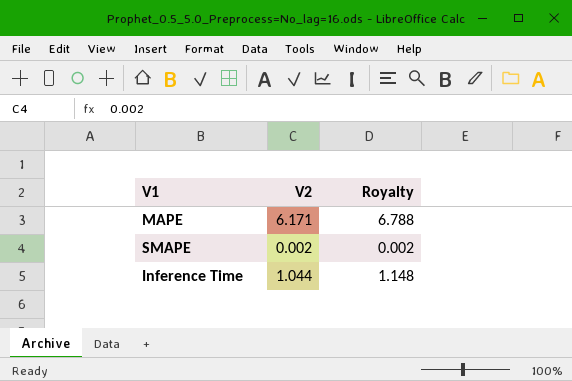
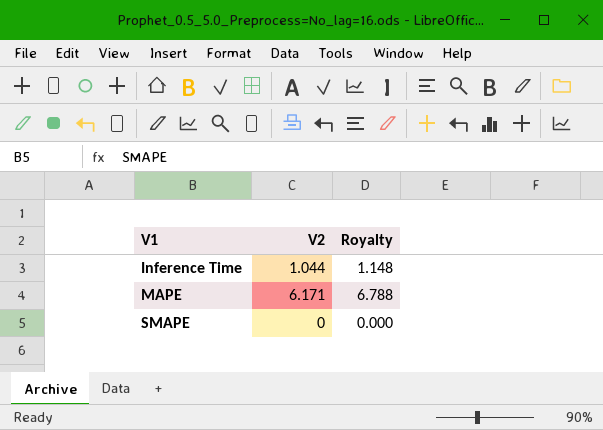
row order: none -> V1 ascending
SMAPE | V2: 0.002 -> 0
SMAPE | Royalty: 0.002 -> 0.000

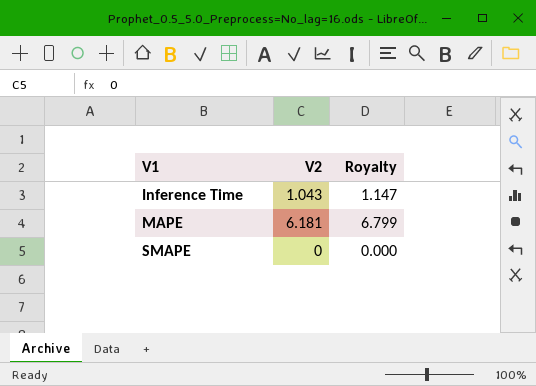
Inference Time | V2: 1.044 -> 1.043
Inference Time | Royalty: 1.148 -> 1.147
MAPE | V2: 6.171 -> 6.181
MAPE | Royalty: 6.788 -> 6.799

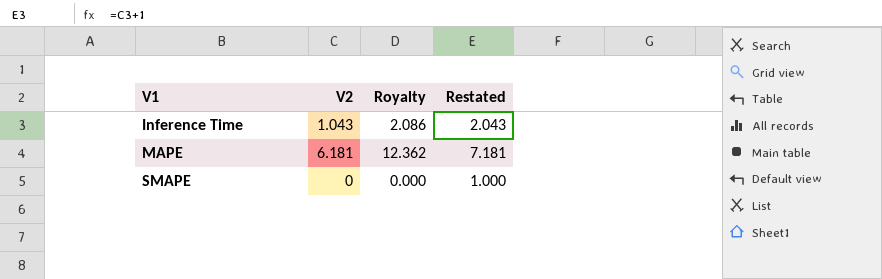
column Royalty | formula: [V2] * 1.1 -> [V2] * 2
column Restated | formula: none -> [V2] + 1

